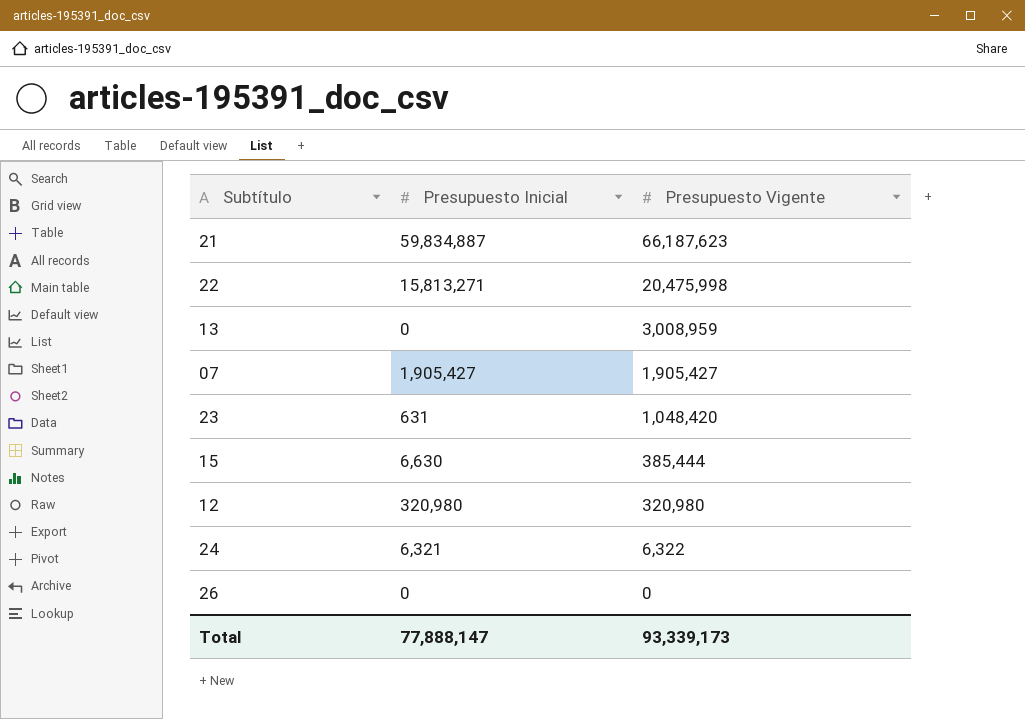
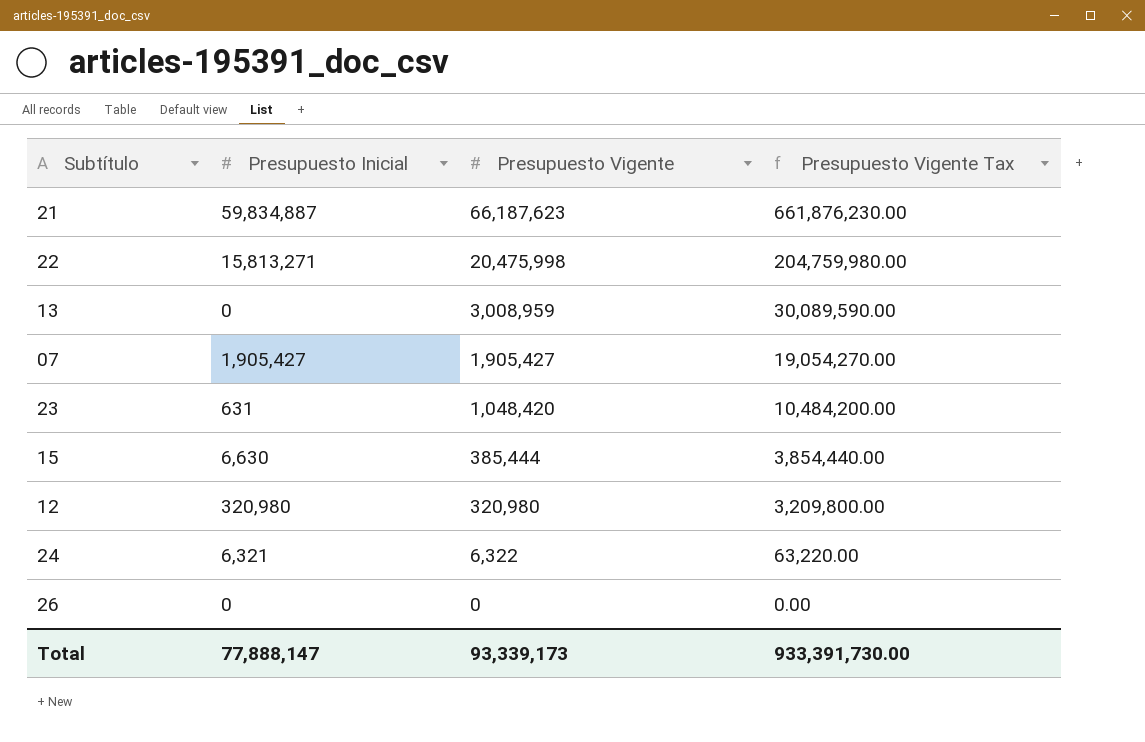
column Presupuesto Vigente Tax | formula: none -> [Presupuesto Vigente] * 10

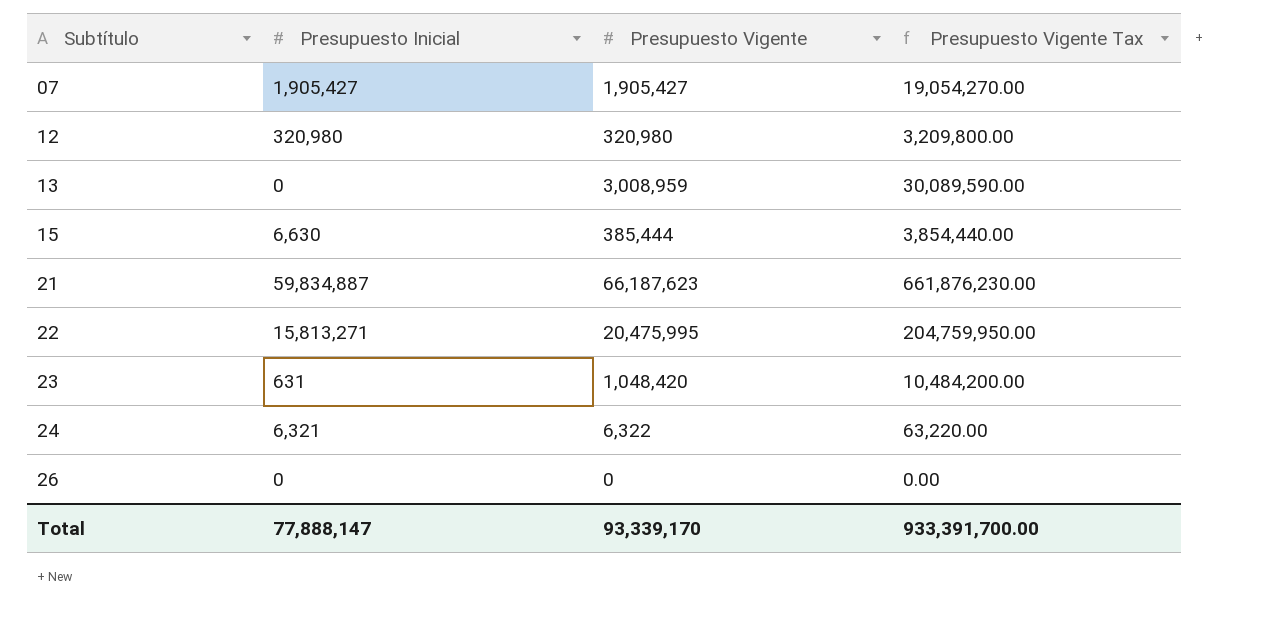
row order: Presupuesto Vigente descending -> Subtítulo ascending
22 | Presupuesto Vigente: 20,475,998 -> 20,475,995
22 | Presupuesto Vigente Tax: 204,759,980.00 -> 204,759,950.00
Total | Presupuesto Vigente: 93,339,173 -> 93,339,170
Total | Presupuesto Vigente Tax: 933,391,730.00 -> 933,391,700.00

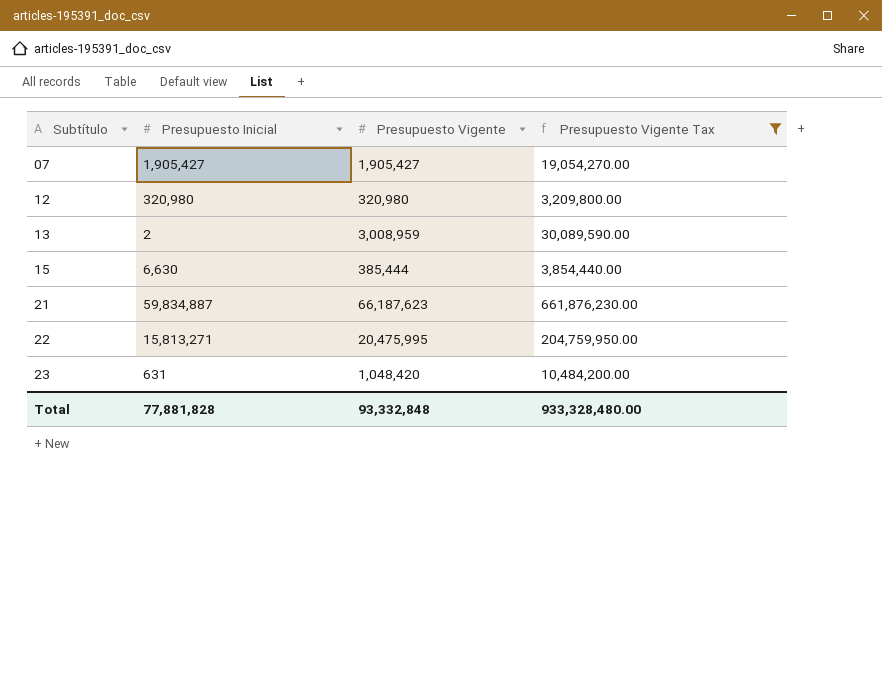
filter: none -> Presupuesto Vigente Tax >= 3,209,800.00
13 | Presupuesto Inicial: 0 -> 2
Total | Presupuesto Inicial: 77,888,147 -> 77,881,828
Total | Presupuesto Vigente: 93,339,170 -> 93,332,848
Total | Presupuesto Vigente Tax: 933,391,700.00 -> 933,328,480.00

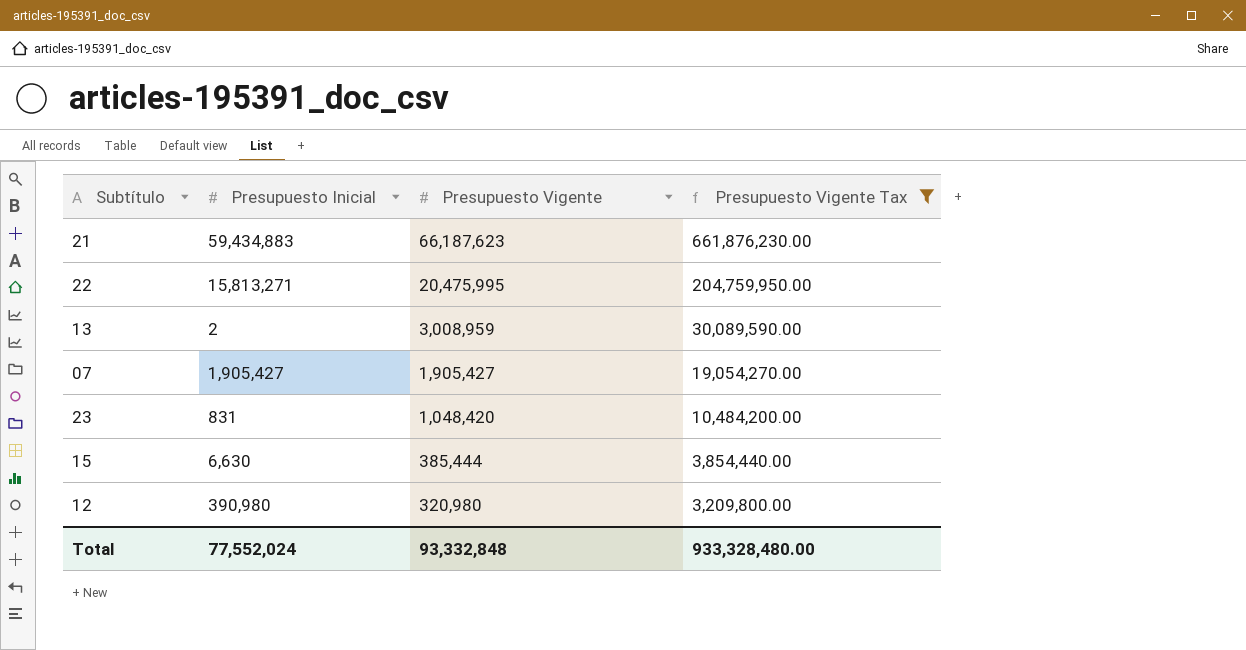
row order: Subtítulo ascending -> Presupuesto Vigente descending
21 | Presupuesto Inicial: 59,834,887 -> 59,434,883
23 | Presupuesto Inicial: 631 -> 831
12 | Presupuesto Inicial: 320,980 -> 390,980
Total | Presupuesto Inicial: 77,881,828 -> 77,552,024

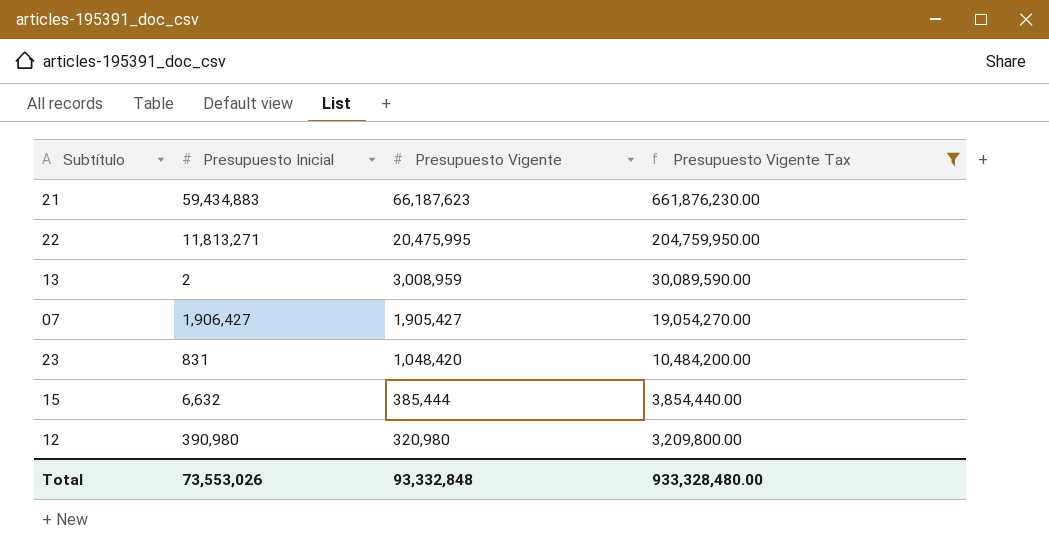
22 | Presupuesto Inicial: 15,813,271 -> 11,813,271
07 | Presupuesto Inicial: 1,905,427 -> 1,906,427
15 | Presupuesto Inicial: 6,630 -> 6,632
Total | Presupuesto Inicial: 77,552,024 -> 73,553,026

